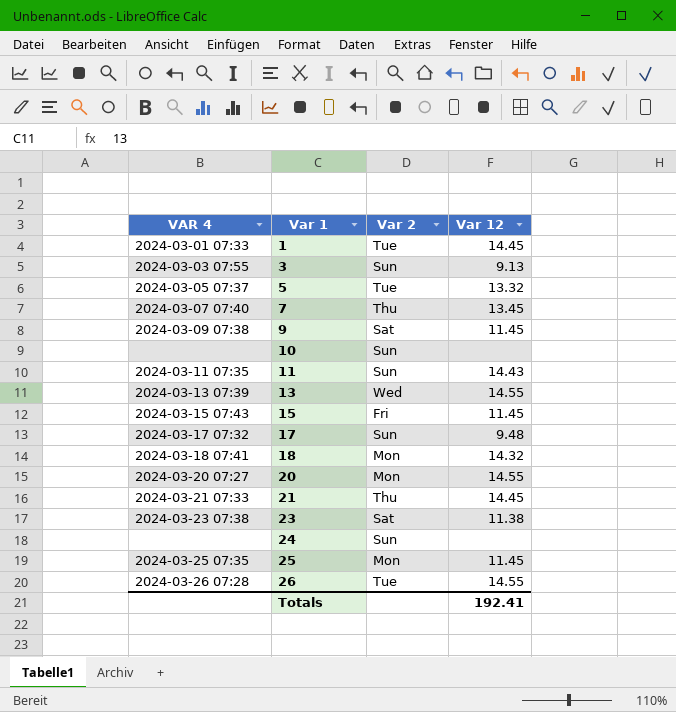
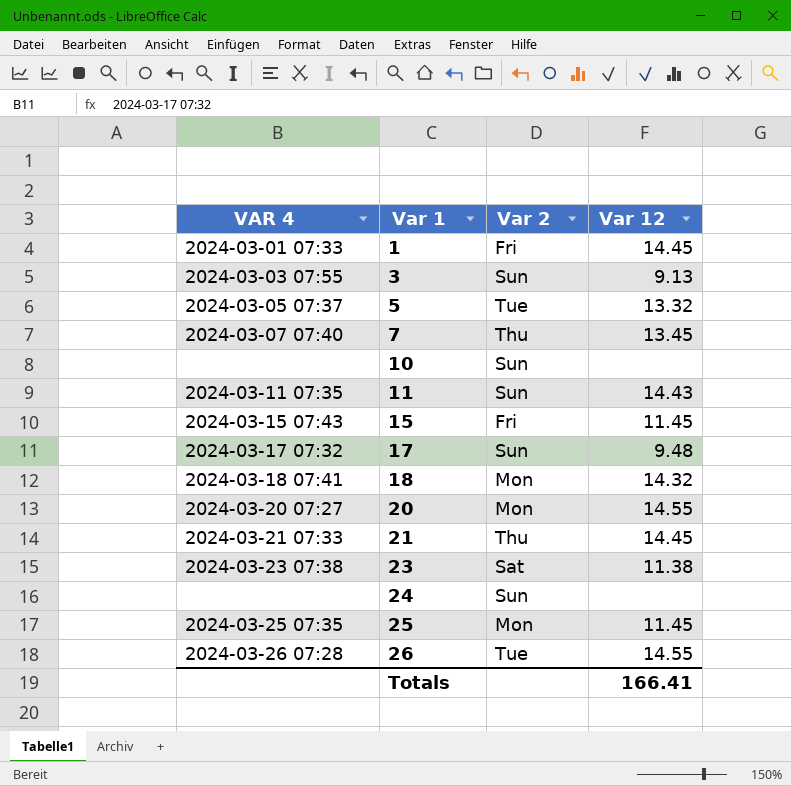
row 9: 2024-03-09 07:38 | Sat | 11.45 -> none
row 13: 2024-03-13 07:39 | Wed | 14.55 -> none
1 | Var 2: Tue -> Fri
Totals | Var 12: 192.41 -> 166.41

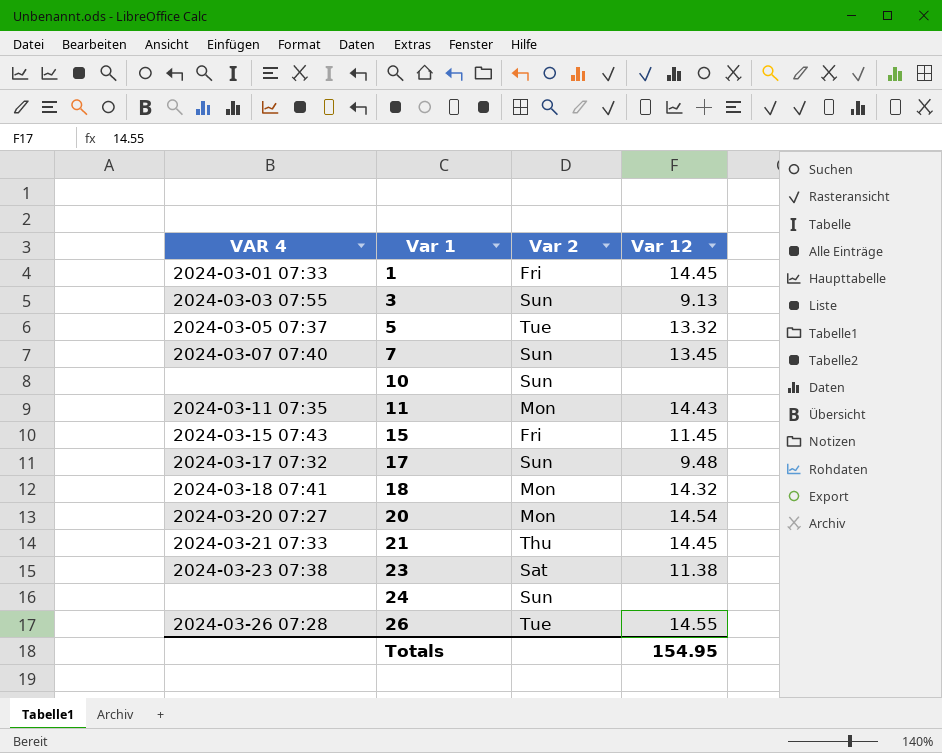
row 25: 2024-03-25 07:35 | Mon | 11.45 -> none
7 | Var 2: Thu -> Sun
11 | Var 2: Sun -> Mon
20 | Var 12: 14.55 -> 14.54
Totals | Var 12: 166.41 -> 154.95

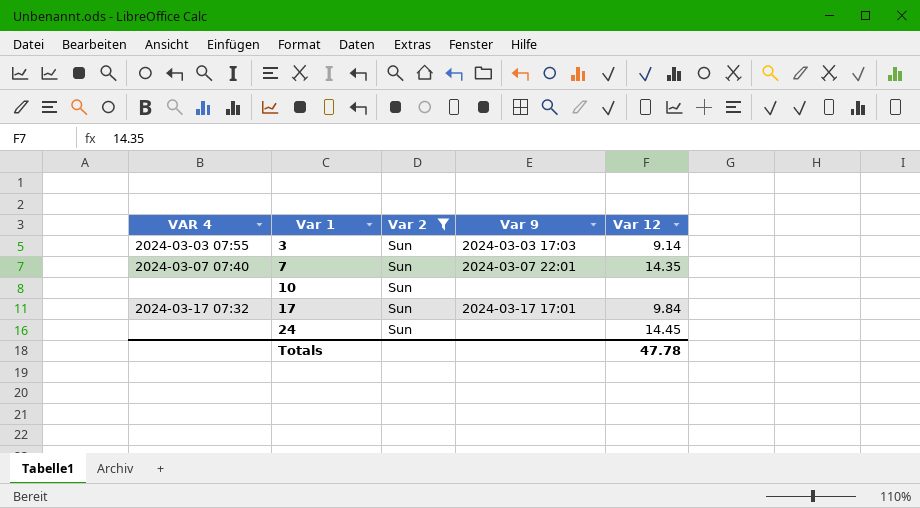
filter: none -> Var 2 = Sun
column Var 9 | position: none -> 4
3 | Var 12: 9.13 -> 9.14
7 | Var 12: 13.45 -> 14.35
17 | Var 12: 9.48 -> 9.84
24 | Var 12: none -> 14.45
Totals | Var 12: 154.95 -> 47.78

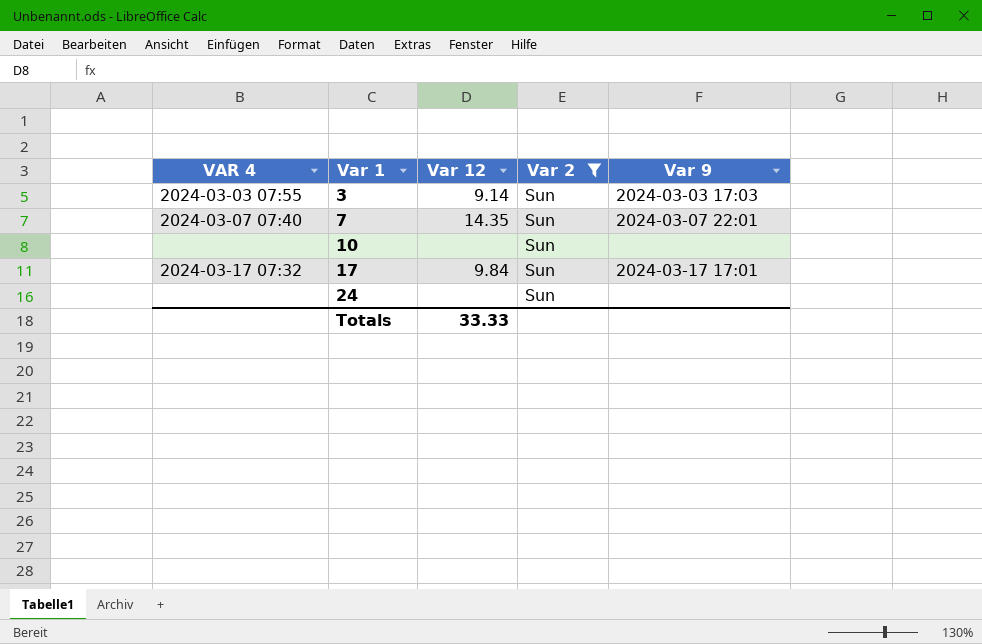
column Var 12 | position: 5 -> 3
24 | Var 12: 14.45 -> none
Totals | Var 12: 47.78 -> 33.33

